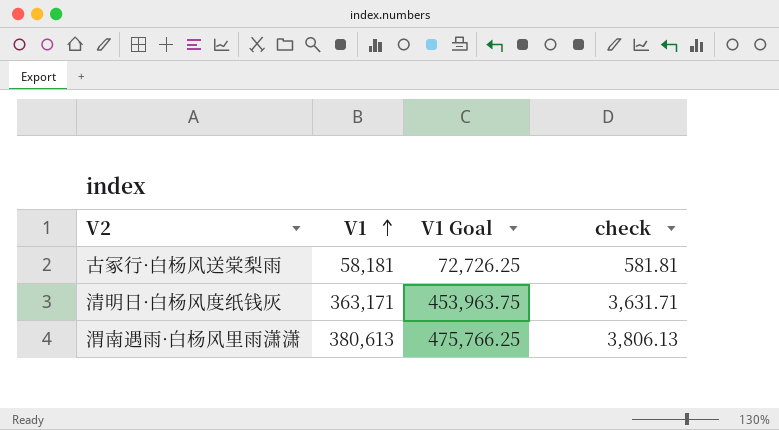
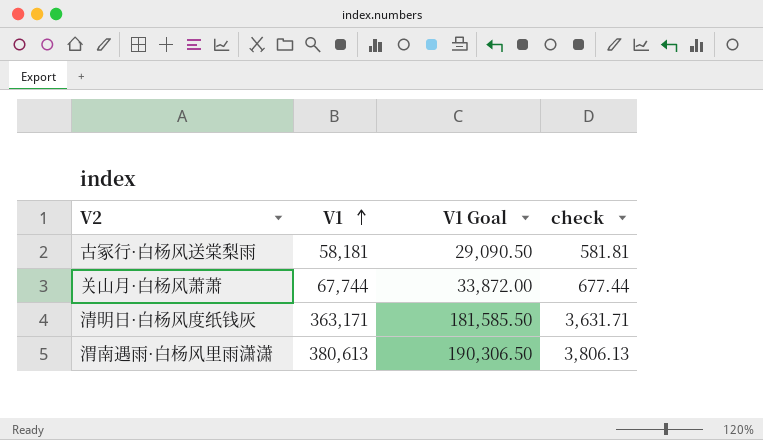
column V1 Goal | formula: [V1] * 1.25 -> [V1] * 0.5
row 关山月·白杨风萧萧: none -> 67,744 | 33,872.00 | 677.44

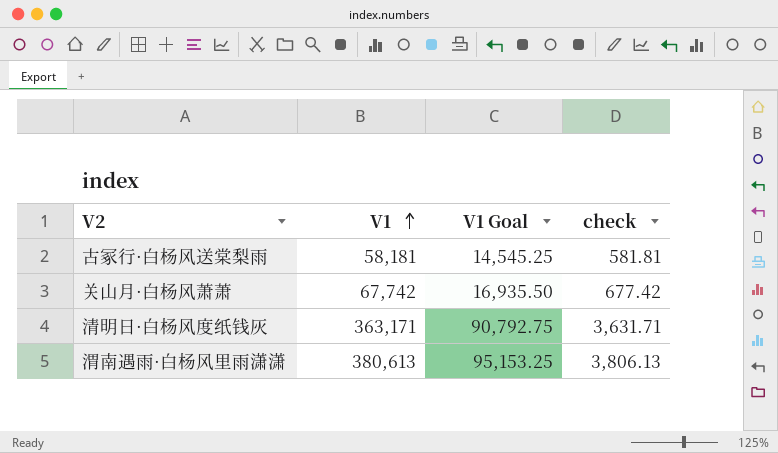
column V1 Goal | formula: [V1] * 0.5 -> [V1] * 0.25
关山月·白杨风萧萧 | V1: 67,744 -> 67,742
关山月·白杨风萧萧 | check: 677.44 -> 677.42

